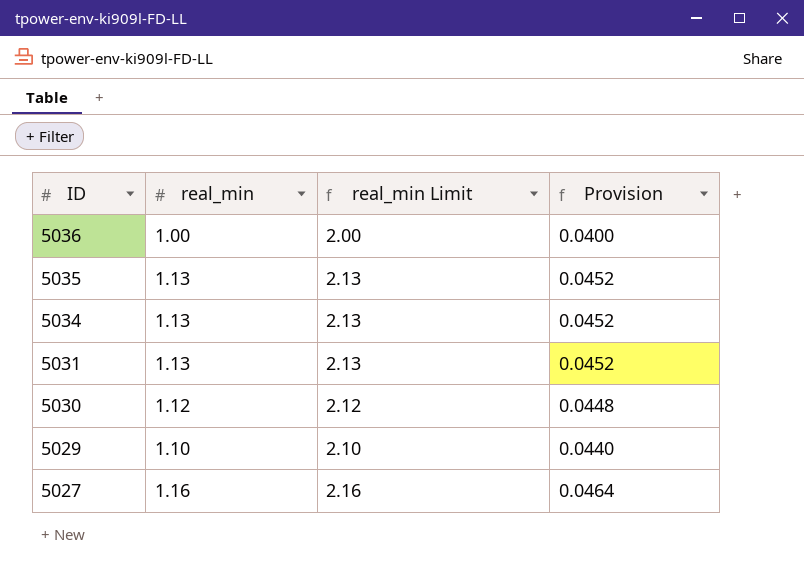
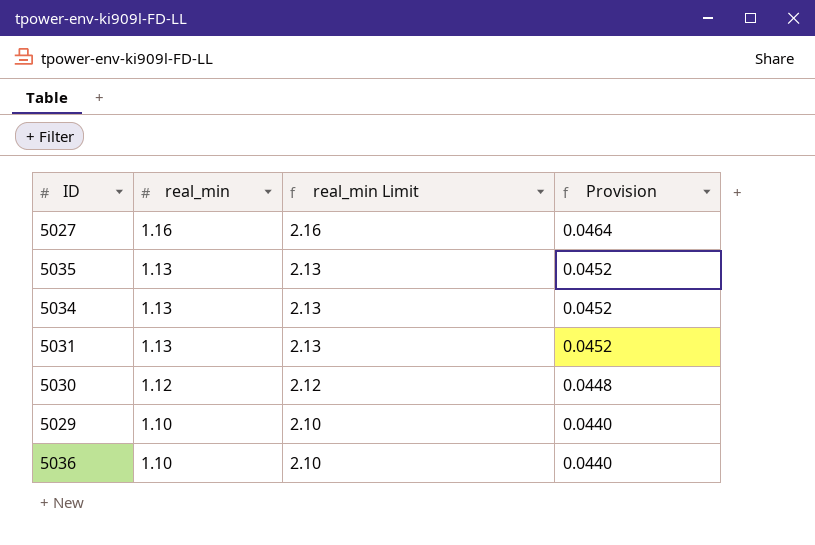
row order: ID descending -> real_min descending
5036 | real_min: 1.00 -> 1.10
5036 | real_min Limit: 2.00 -> 2.10
5036 | Provision: 0.0400 -> 0.0440

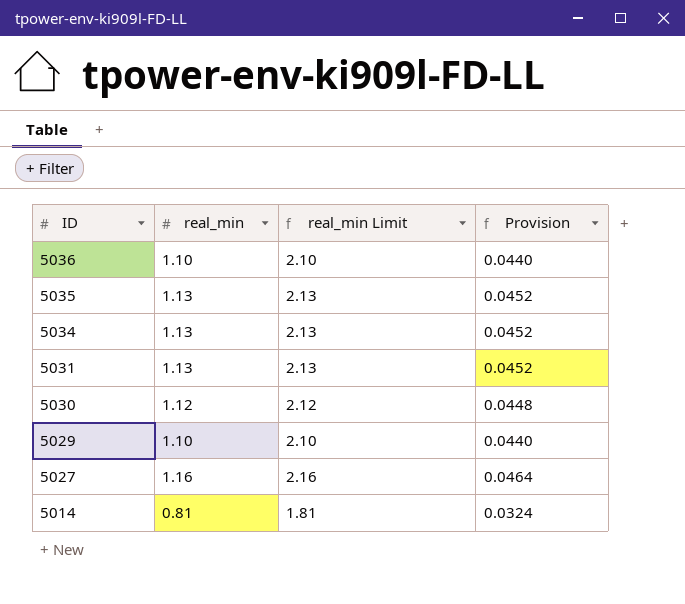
row order: real_min descending -> ID descending
row 5014: none -> 0.81 | 1.81 | 0.0324

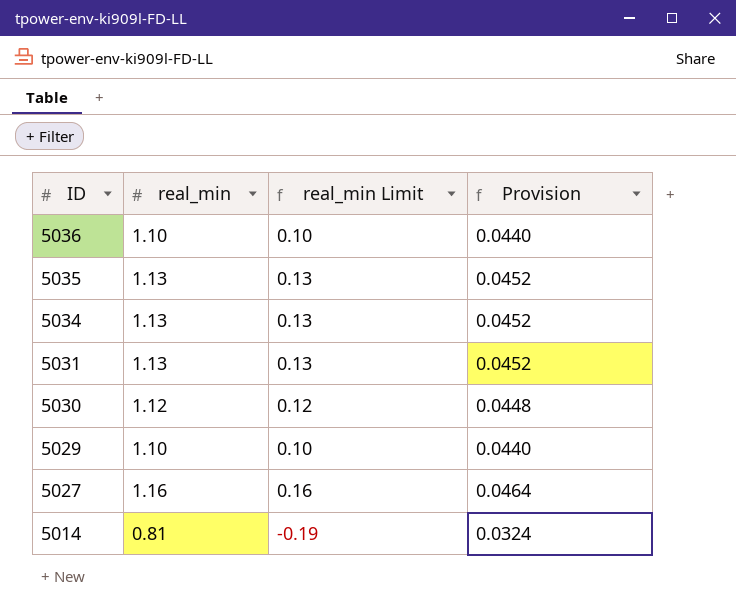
column real_min Limit | formula: [real_min] + 1 -> [real_min] - 1

